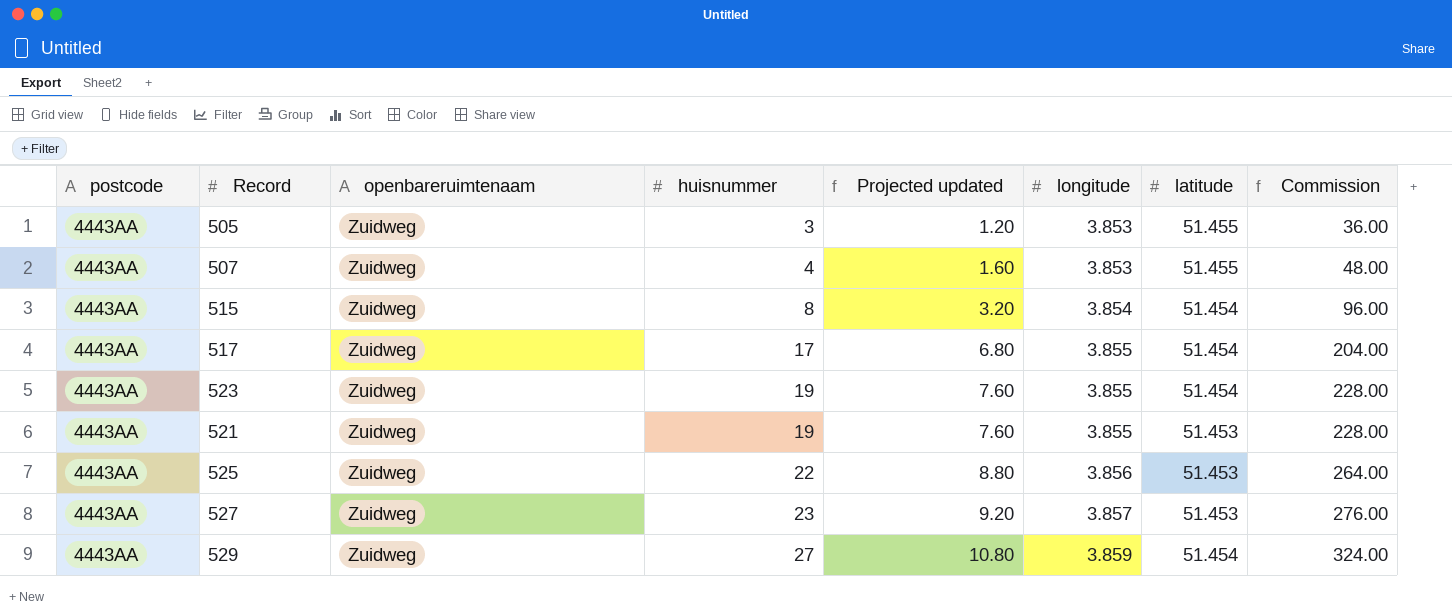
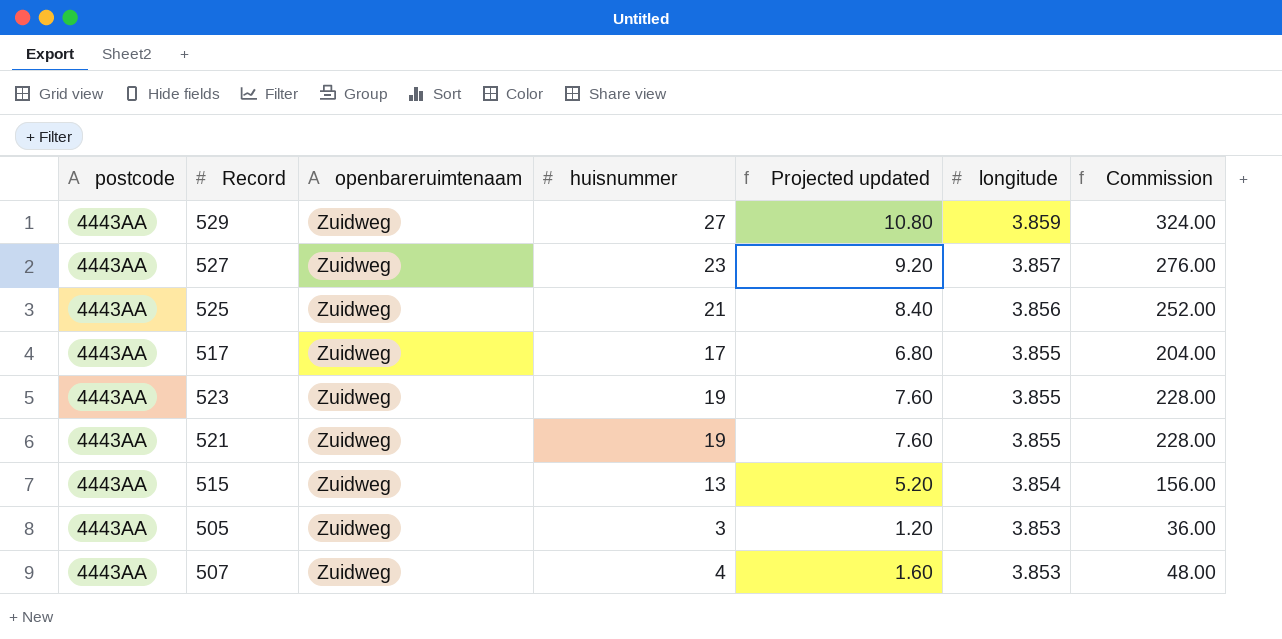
row order: huisnummer ascending -> longitude descending
column latitude | position: 7 -> none
525 | huisnummer: 22 -> 21
525 | Projected updated: 8.80 -> 8.40
525 | Commission: 264.00 -> 252.00
515 | huisnummer: 8 -> 13
515 | Projected updated: 3.20 -> 5.20
515 | Commission: 96.00 -> 156.00

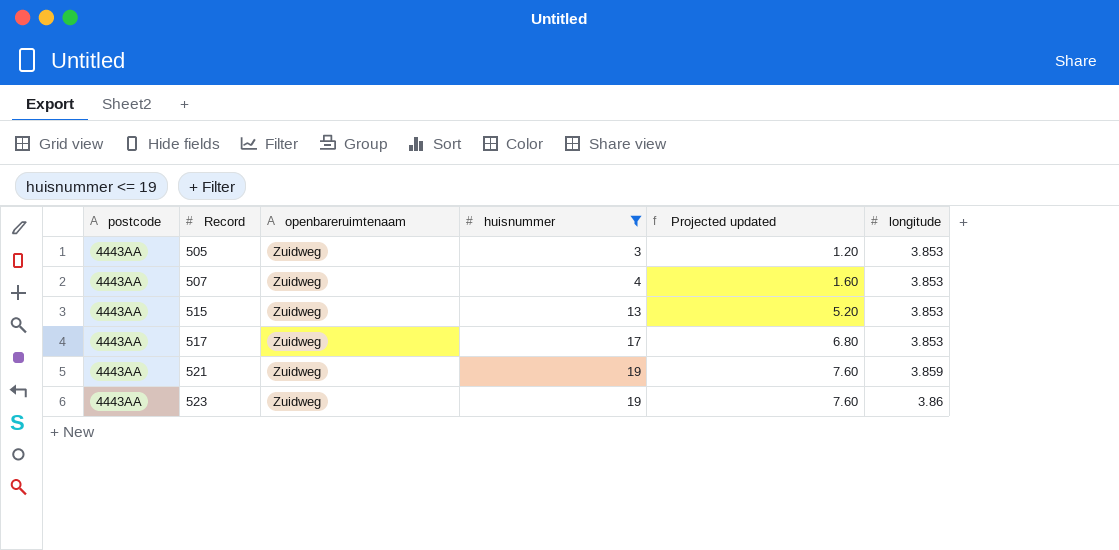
filter: none -> huisnummer <= 19
row order: longitude descending -> Record ascending
column Commission | formula: [huisnummer] * 12 -> none
515 | longitude: 3.854 -> 3.853
517 | longitude: 3.855 -> 3.853
521 | longitude: 3.855 -> 3.859
523 | longitude: 3.855 -> 3.86

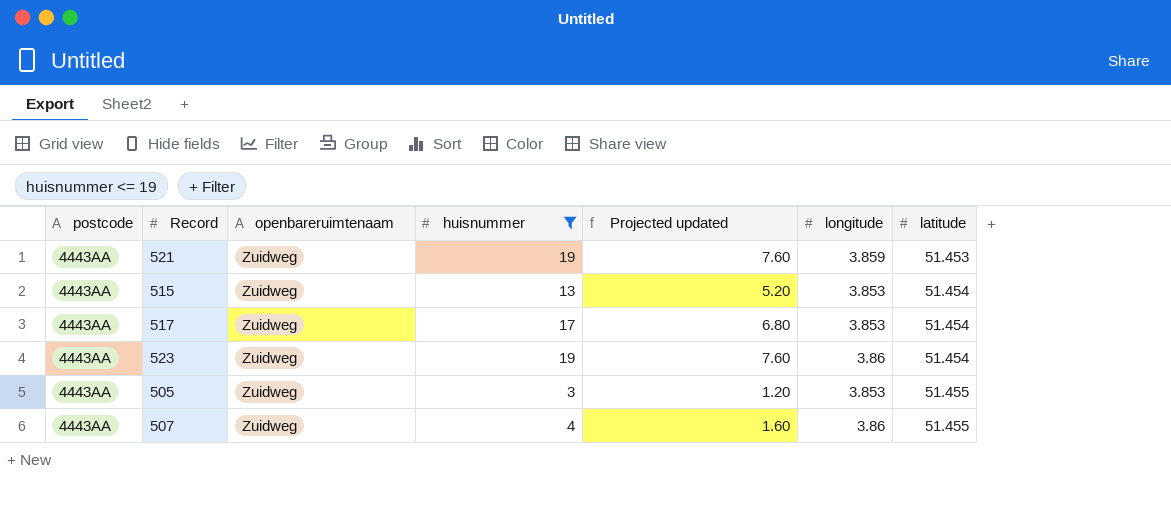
row order: Record ascending -> latitude ascending
column latitude | position: none -> 7
507 | longitude: 3.853 -> 3.86

